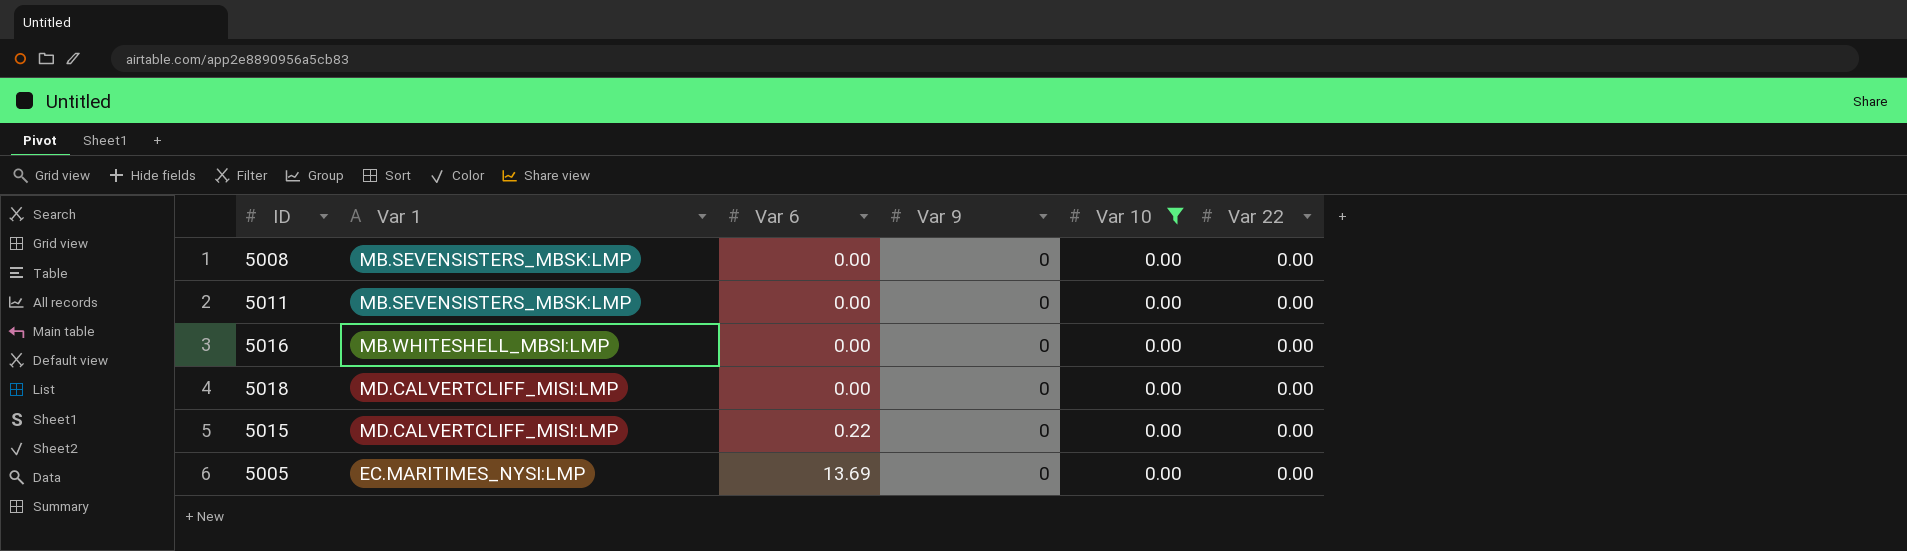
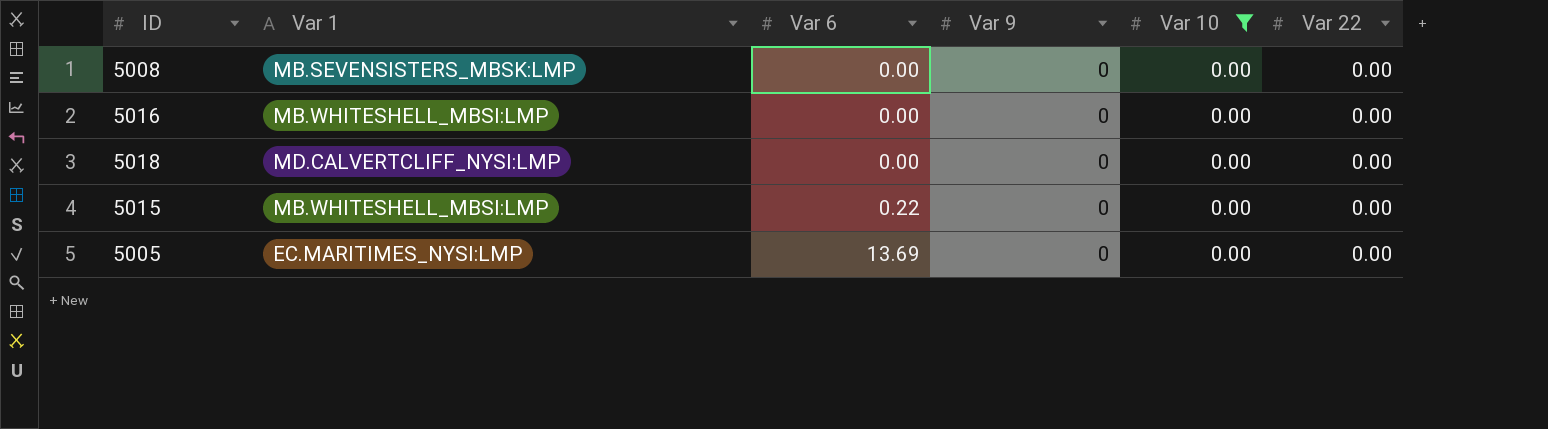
row 5011: MB.SEVENSISTERS_MBSK:LMP | 0.00 | 0 | 0.00 | 0.00 -> none
5018 | Var 1: MD.CALVERTCLIFF_MISI:LMP -> MD.CALVERTCLIFF_NYSI:LMP
5015 | Var 1: MD.CALVERTCLIFF_MISI:LMP -> MB.WHITESHELL_MBSI:LMP

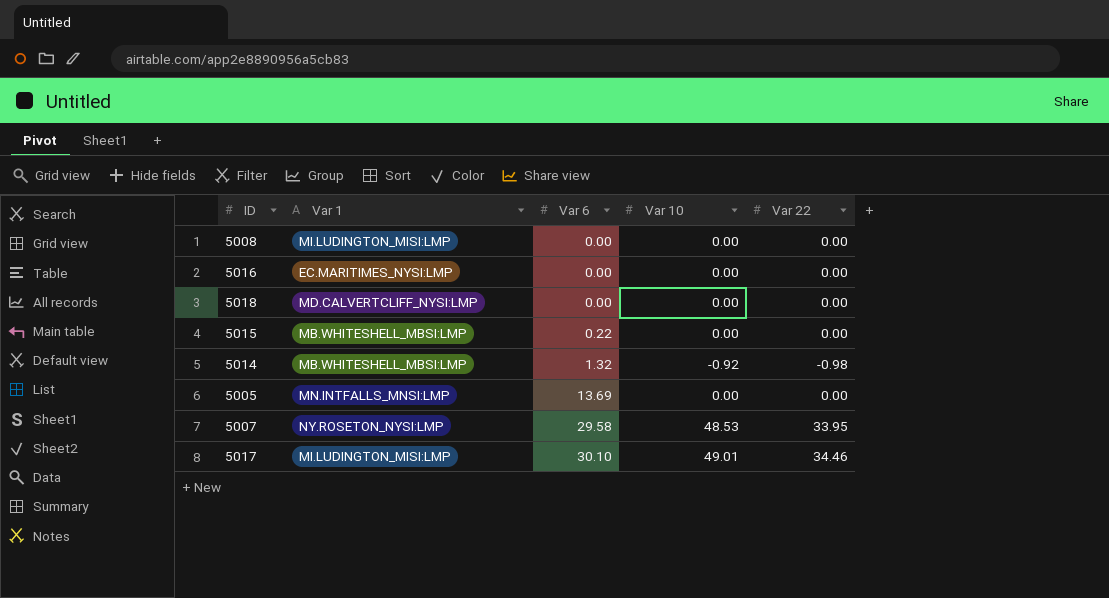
filter: Var 10 = 0.00 -> none
column Var 9 | position: 4 -> none
5008 | Var 1: MB.SEVENSISTERS_MBSK:LMP -> MI.LUDINGTON_MISI:LMP
5016 | Var 1: MB.WHITESHELL_MBSI:LMP -> EC.MARITIMES_NYSI:LMP
5005 | Var 1: EC.MARITIMES_NYSI:LMP -> MN.INTFALLS_MNSI:LMP

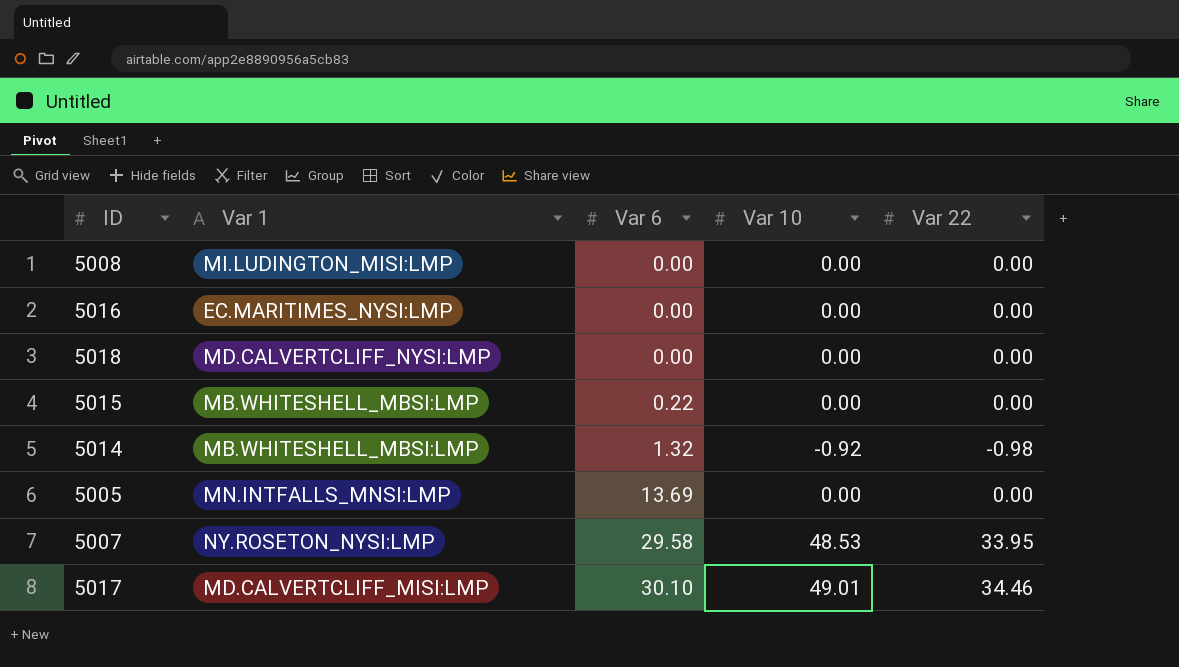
5017 | Var 1: MI.LUDINGTON_MISI:LMP -> MD.CALVERTCLIFF_MISI:LMP

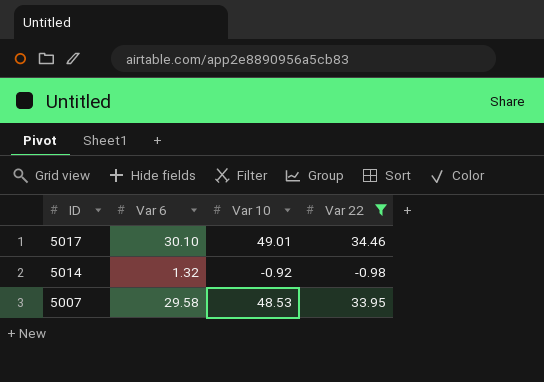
filter: none -> Var 22 != 0.00
row order: Var 6 ascending -> ID descending
column Var 1 | position: 2 -> none

